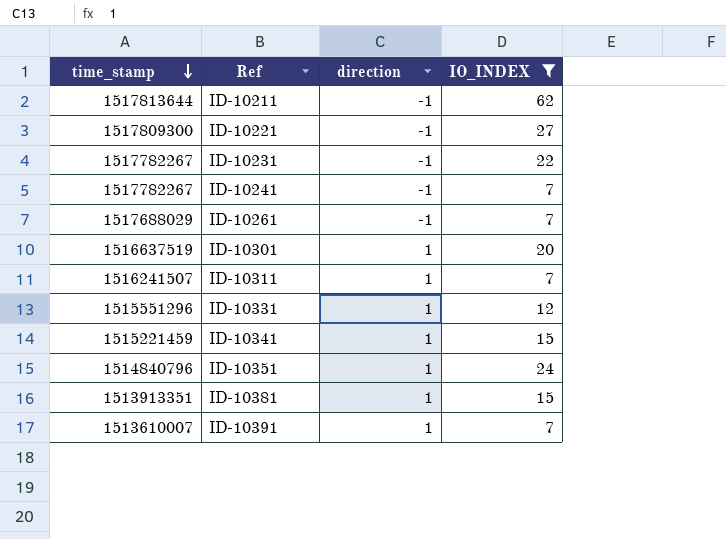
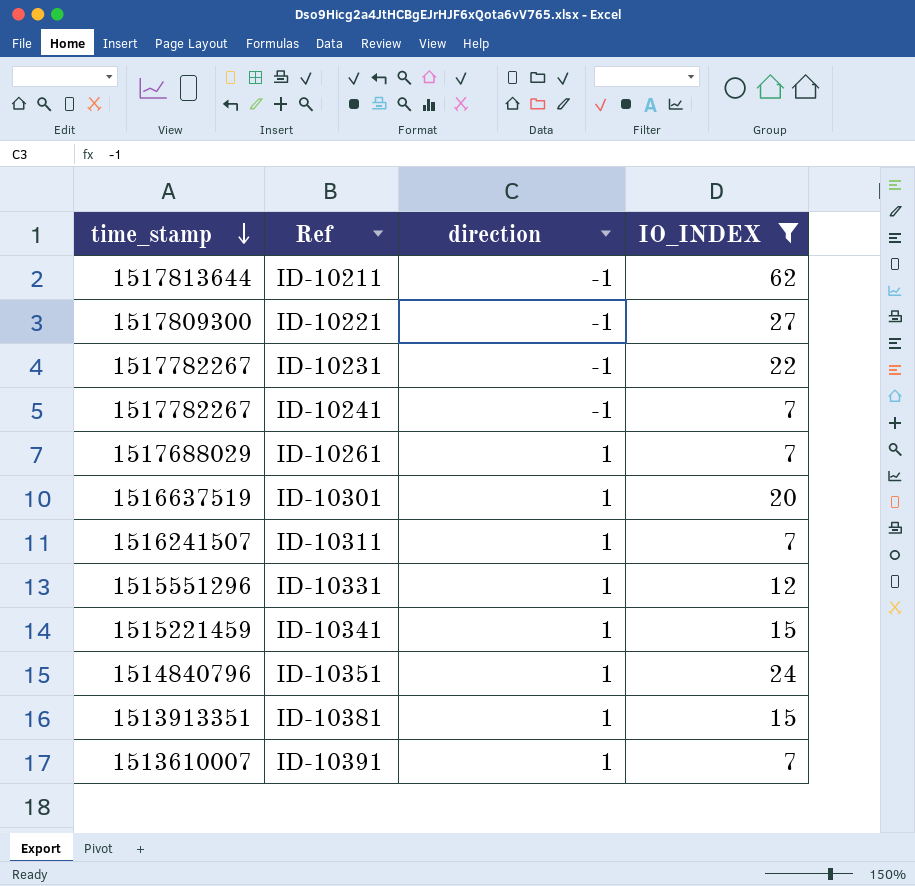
ID-10261 | direction: -1 -> 1

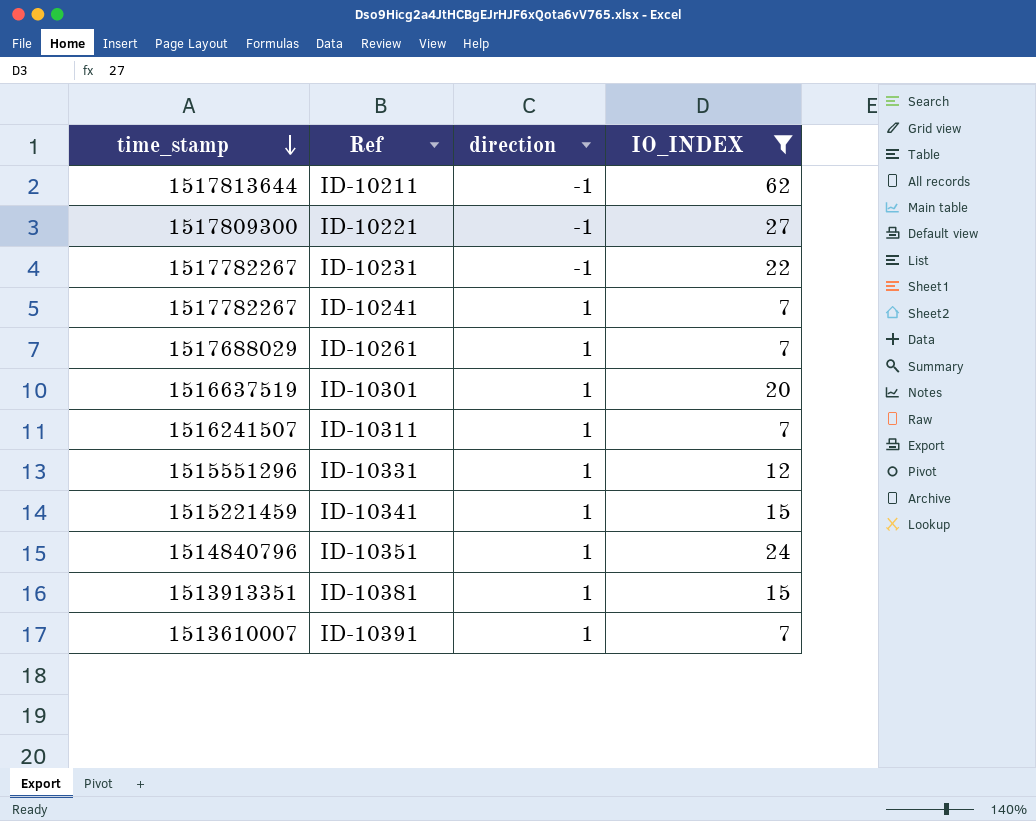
ID-10241 | direction: -1 -> 1

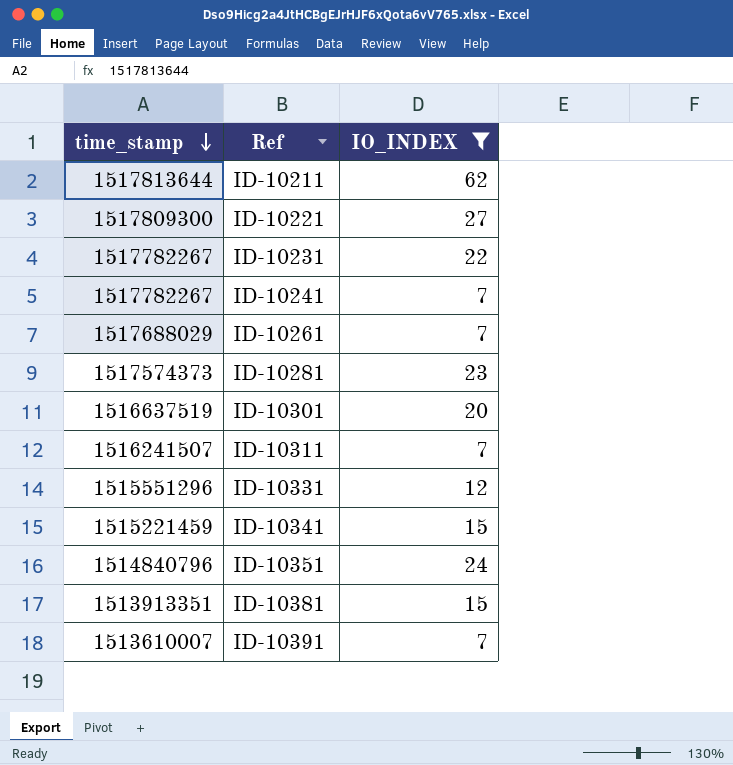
column direction | position: 3 -> none
row ID-10281: none -> 1517574373 | 23

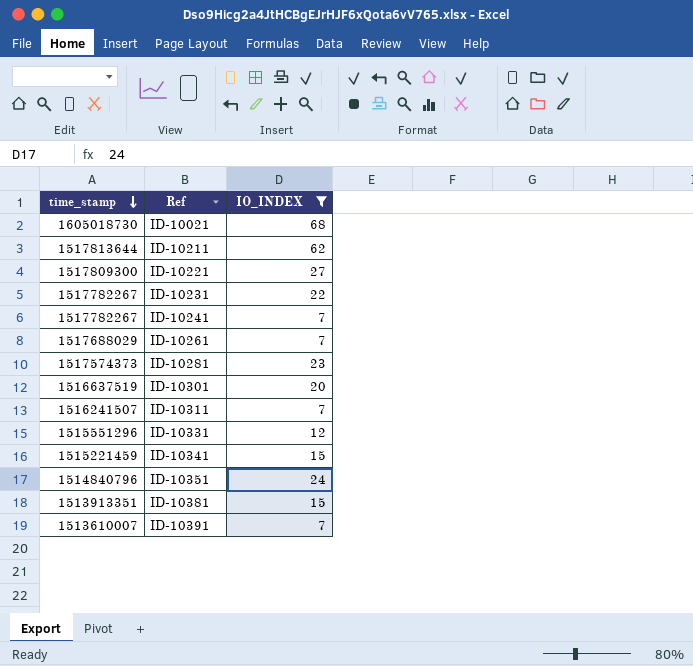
row ID-10021: none -> 1605018730 | 68

